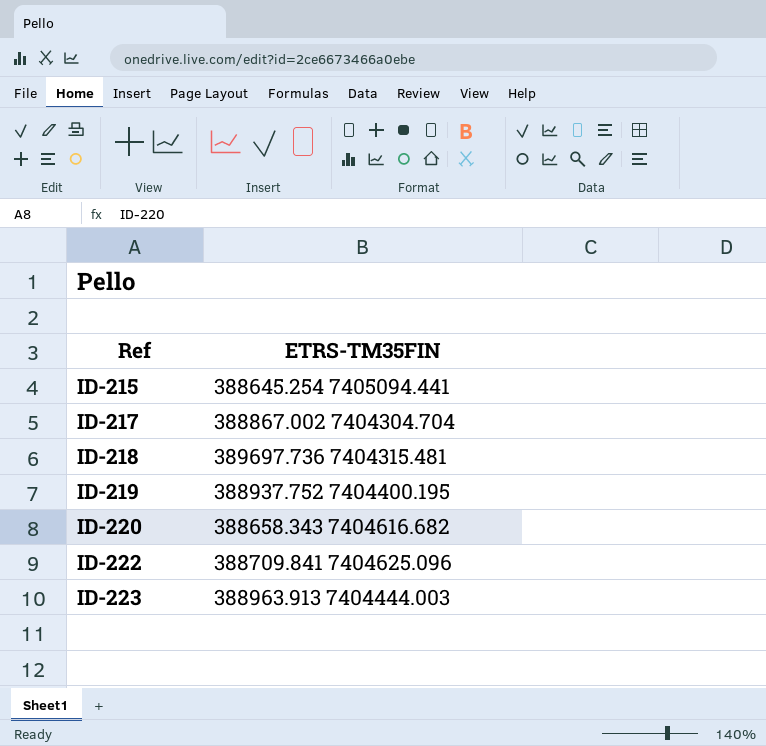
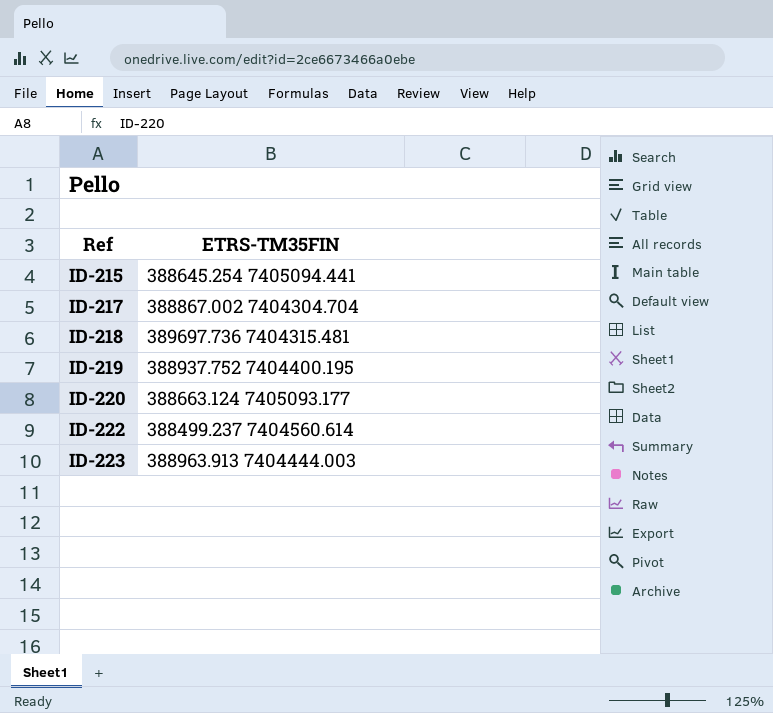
ID-220 | ETRS-TM35FIN: 388658.343 7404616.682 -> 388663.124 7405093.177
ID-222 | ETRS-TM35FIN: 388709.841 7404625.096 -> 388499.237 7404560.614

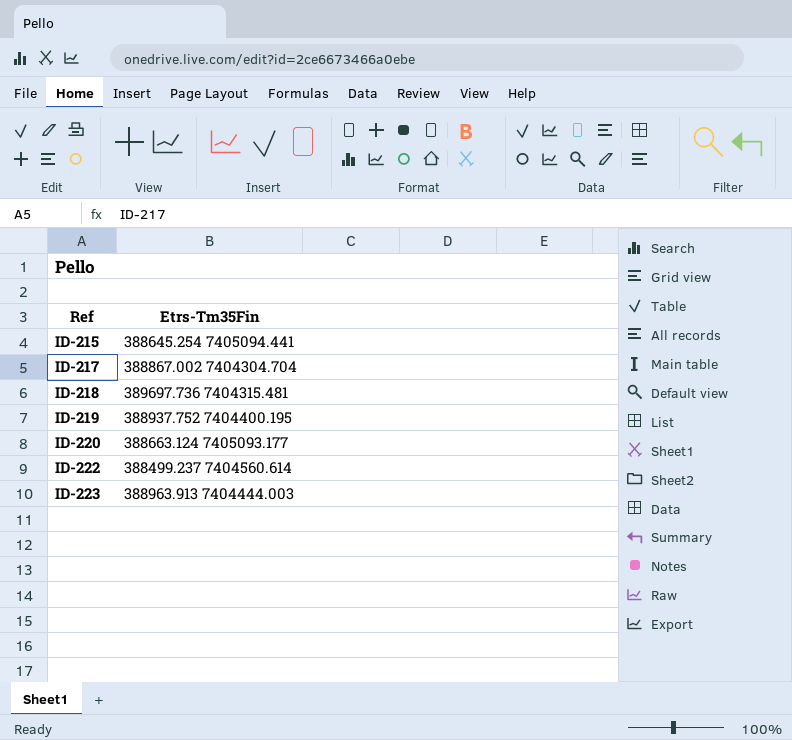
column name: ETRS-TM35FIN -> Etrs-Tm35Fin

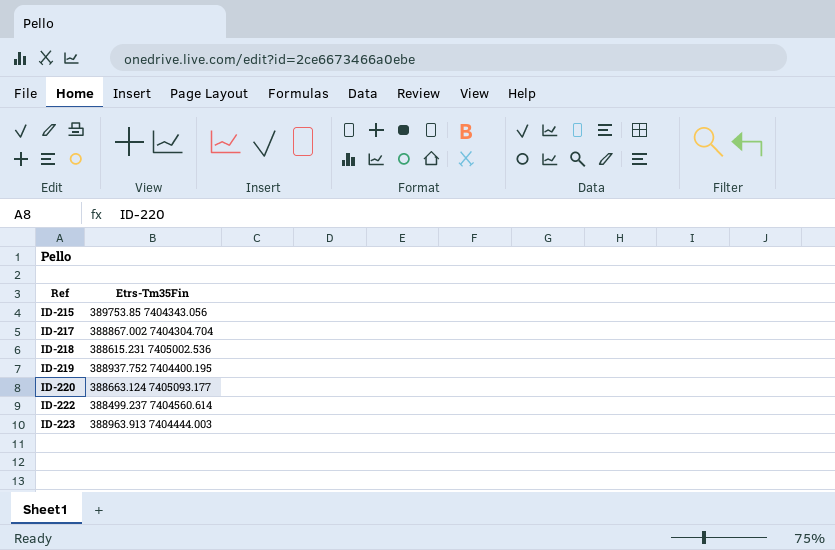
ID-215 | Etrs-Tm35Fin: 388645.254 7405094.441 -> 389753.85 7404343.056
ID-218 | Etrs-Tm35Fin: 389697.736 7404315.481 -> 388615.231 7405002.536

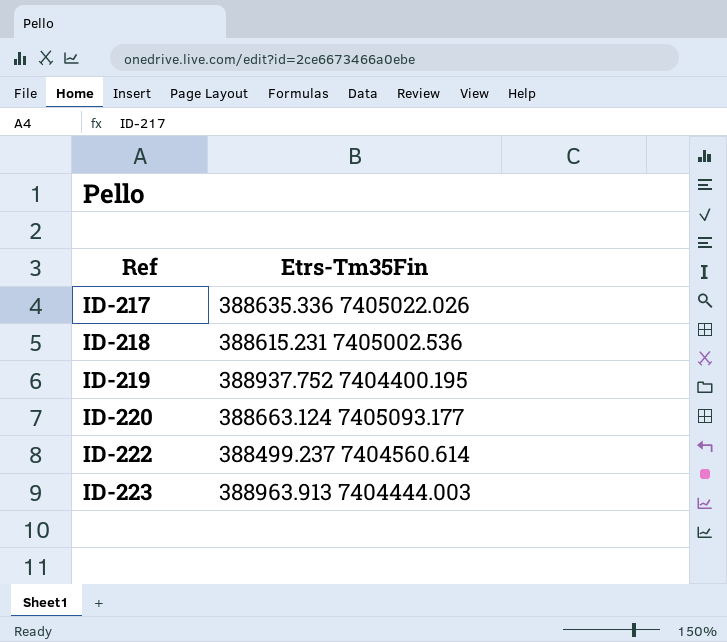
row ID-215: 389753.85 7404343.056 -> none
ID-217 | Etrs-Tm35Fin: 388867.002 7404304.704 -> 388635.336 7405022.026

